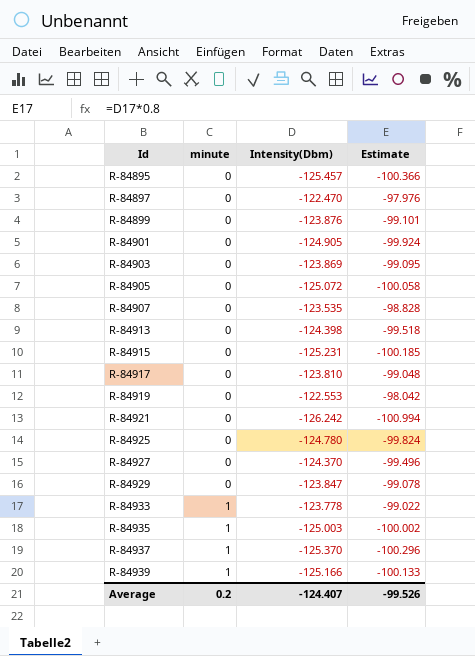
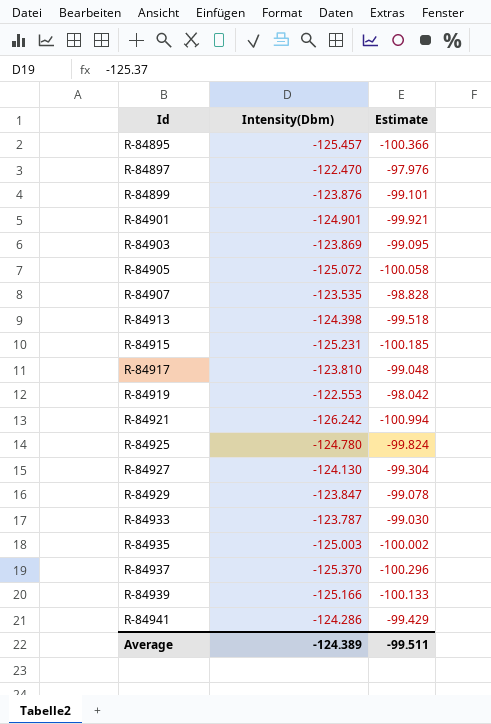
column minute | position: 2 -> none
R-84901 | Intensity(Dbm): -124.905 -> -124.901
R-84901 | Estimate: -99.924 -> -99.921
R-84927 | Intensity(Dbm): -124.370 -> -124.130
R-84927 | Estimate: -99.496 -> -99.304
R-84933 | Intensity(Dbm): -123.778 -> -123.787
R-84933 | Estimate: -99.022 -> -99.030
row R-84941: none -> -124.286 | -99.429
Average | Intensity(Dbm): -124.407 -> -124.389
Average | Estimate: -99.526 -> -99.511

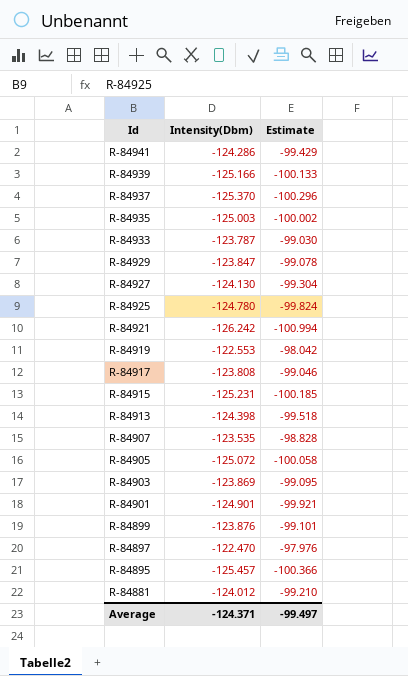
row order: Id ascending -> Id descending
R-84917 | Intensity(Dbm): -123.810 -> -123.808
R-84917 | Estimate: -99.048 -> -99.046
row R-84881: none -> -124.012 | -99.210
Average | Intensity(Dbm): -124.389 -> -124.371
Average | Estimate: -99.511 -> -99.497

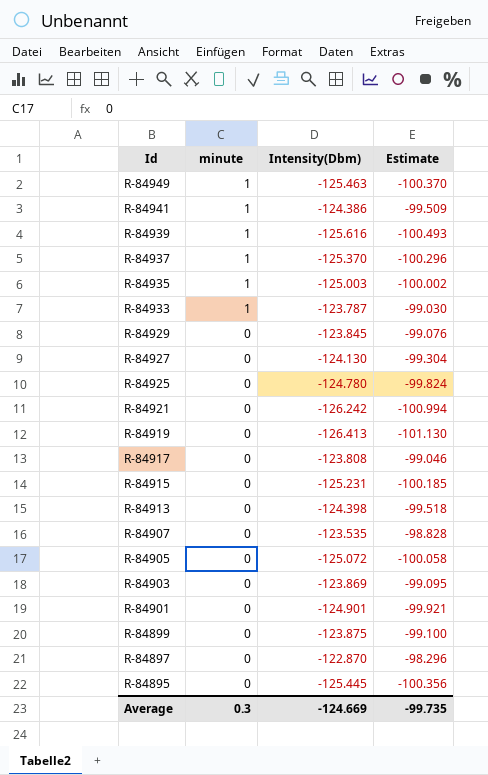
column minute | position: none -> 2
row R-84881: -124.012 | -99.210 -> none
row R-84949: none -> 1 | -125.463 | -100.370
R-84941 | Intensity(Dbm): -124.286 -> -124.386
R-84941 | Estimate: -99.429 -> -99.509
R-84939 | Intensity(Dbm): -125.166 -> -125.616
R-84939 | Estimate: -100.133 -> -100.493
R-84929 | Intensity(Dbm): -123.847 -> -123.845
R-84929 | Estimate: -99.078 -> -99.076
R-84919 | Intensity(Dbm): -122.553 -> -126.413
R-84919 | Estimate: -98.042 -> -101.130
R-84899 | Intensity(Dbm): -123.876 -> -123.875
R-84899 | Estimate: -99.101 -> -99.100
R-84897 | Intensity(Dbm): -122.470 -> -122.870
R-84897 | Estimate: -97.976 -> -98.296
R-84895 | Intensity(Dbm): -125.457 -> -125.445
R-84895 | Estimate: -100.366 -> -100.356
Average | Intensity(Dbm): -124.371 -> -124.669
Average | Estimate: -99.497 -> -99.735

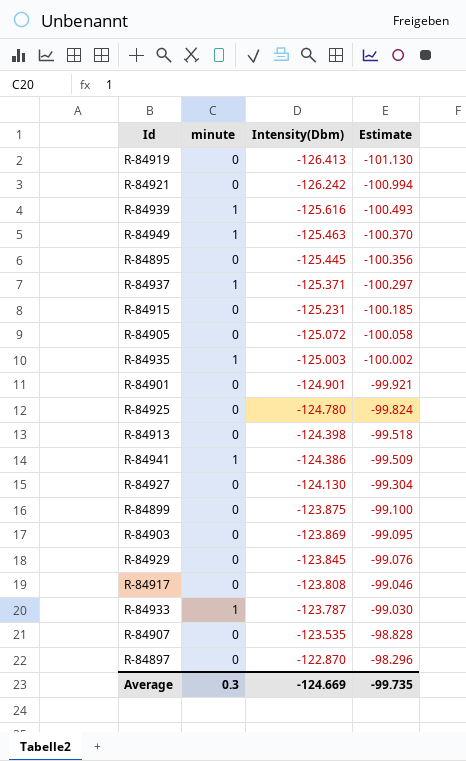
row order: Id descending -> Intensity(Dbm) ascending
R-84937 | Intensity(Dbm): -125.370 -> -125.371
R-84937 | Estimate: -100.296 -> -100.297

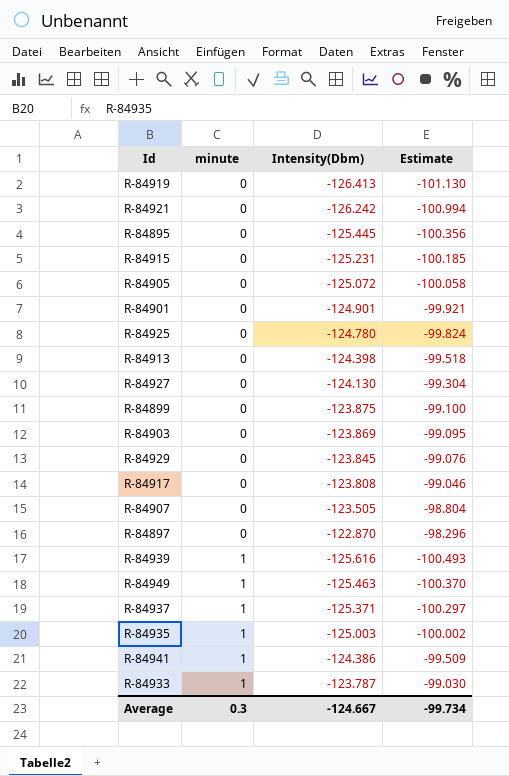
row order: Intensity(Dbm) ascending -> minute ascending
R-84907 | Intensity(Dbm): -123.535 -> -123.505
R-84907 | Estimate: -98.828 -> -98.804
Average | Intensity(Dbm): -124.669 -> -124.667
Average | Estimate: -99.735 -> -99.734

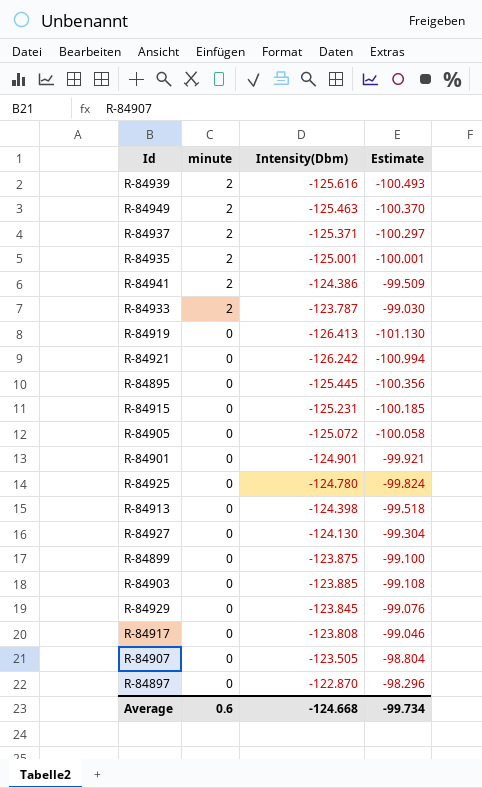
row order: minute ascending -> minute descending
R-84939 | minute: 1 -> 2
R-84949 | minute: 1 -> 2
R-84937 | minute: 1 -> 2
R-84935 | minute: 1 -> 2
R-84935 | Intensity(Dbm): -125.003 -> -125.001
R-84935 | Estimate: -100.002 -> -100.001
R-84941 | minute: 1 -> 2
R-84933 | minute: 1 -> 2
R-84903 | Intensity(Dbm): -123.869 -> -123.885
R-84903 | Estimate: -99.095 -> -99.108
Average | minute: 0.3 -> 0.6
Average | Intensity(Dbm): -124.667 -> -124.668

